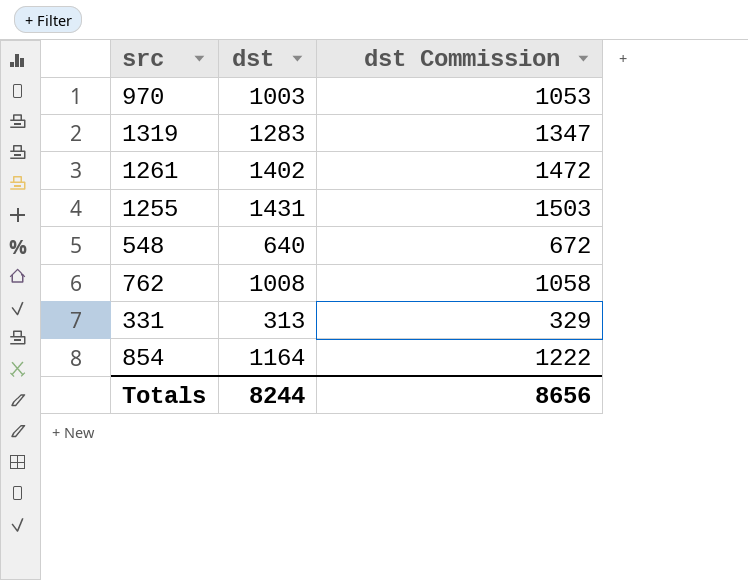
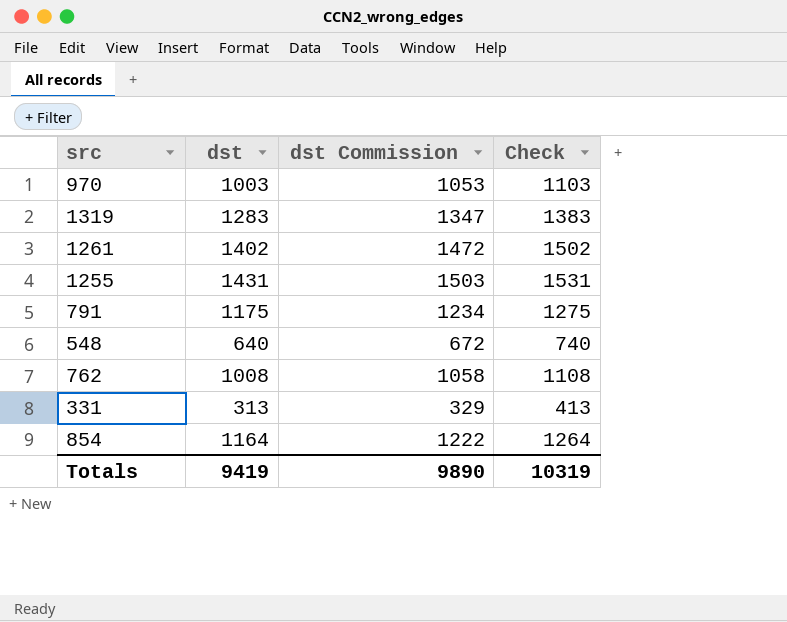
column Check | formula: none -> [dst] + 100
row 791: none -> 1175 | 1234 | 1275
Totals | dst: 8244 -> 9419
Totals | dst Commission: 8656 -> 9890

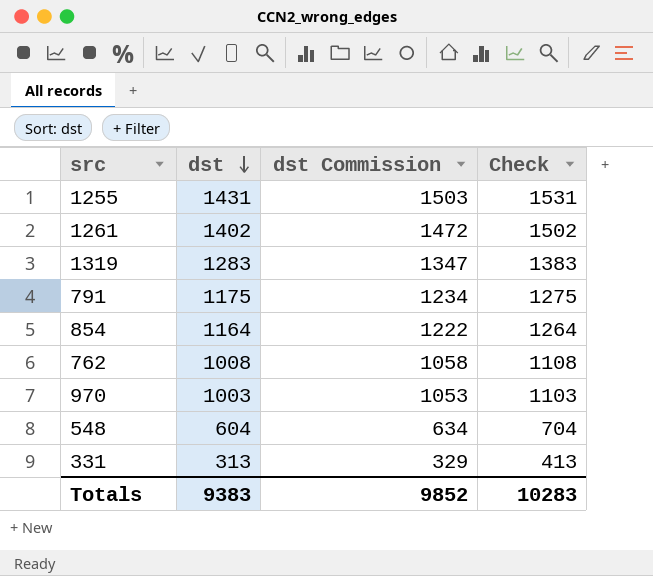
row order: none -> dst descending
548 | dst: 640 -> 604
548 | dst Commission: 672 -> 634
548 | Check: 740 -> 704
Totals | dst: 9419 -> 9383
Totals | dst Commission: 9890 -> 9852
Totals | Check: 10319 -> 10283

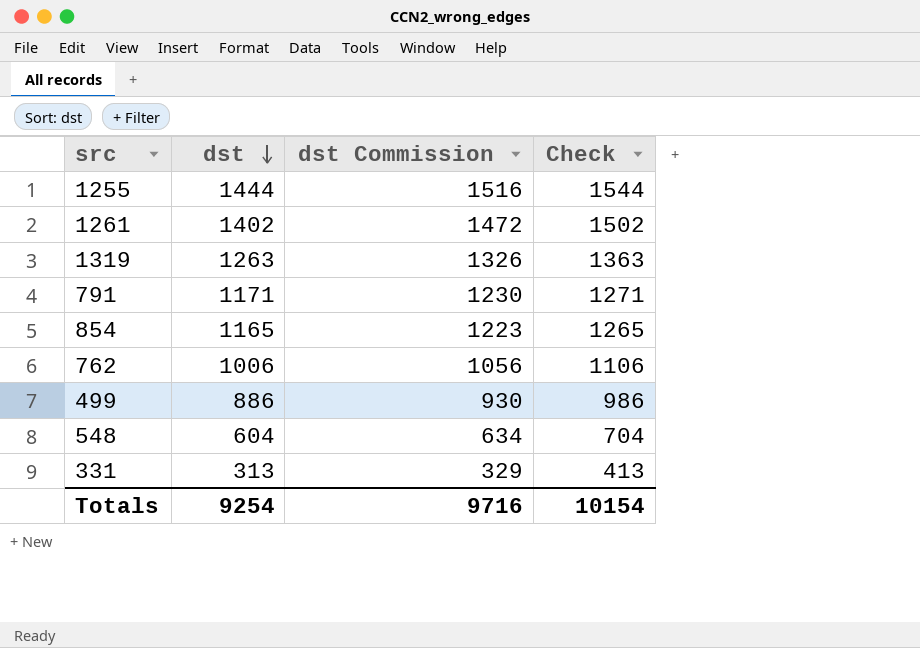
row 970: 1003 | 1053 | 1103 -> none
1255 | dst: 1431 -> 1444
1255 | dst Commission: 1503 -> 1516
1255 | Check: 1531 -> 1544
1319 | dst: 1283 -> 1263
1319 | dst Commission: 1347 -> 1326
1319 | Check: 1383 -> 1363
791 | dst: 1175 -> 1171
791 | dst Commission: 1234 -> 1230
791 | Check: 1275 -> 1271
854 | dst: 1164 -> 1165
854 | dst Commission: 1222 -> 1223
854 | Check: 1264 -> 1265
762 | dst: 1008 -> 1006
762 | dst Commission: 1058 -> 1056
762 | Check: 1108 -> 1106
row 499: none -> 886 | 930 | 986
Totals | dst: 9383 -> 9254
Totals | dst Commission: 9852 -> 9716
Totals | Check: 10283 -> 10154

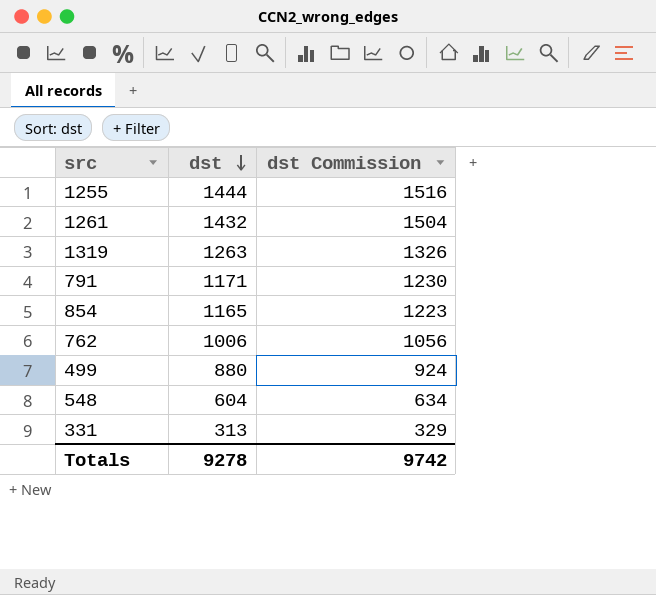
column Check | formula: [dst] + 100 -> none
1261 | dst: 1402 -> 1432
1261 | dst Commission: 1472 -> 1504
499 | dst: 886 -> 880
499 | dst Commission: 930 -> 924
Totals | dst: 9254 -> 9278
Totals | dst Commission: 9716 -> 9742

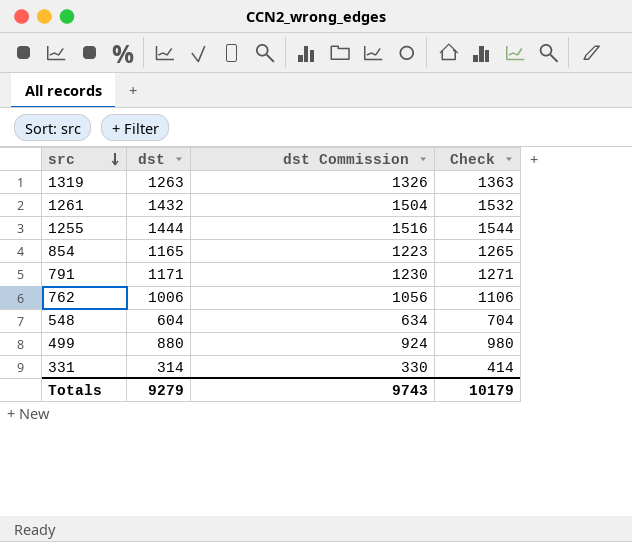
row order: dst descending -> src descending
column Check | formula: none -> [dst] + 100
331 | dst: 313 -> 314
331 | dst Commission: 329 -> 330
Totals | dst: 9278 -> 9279
Totals | dst Commission: 9742 -> 9743

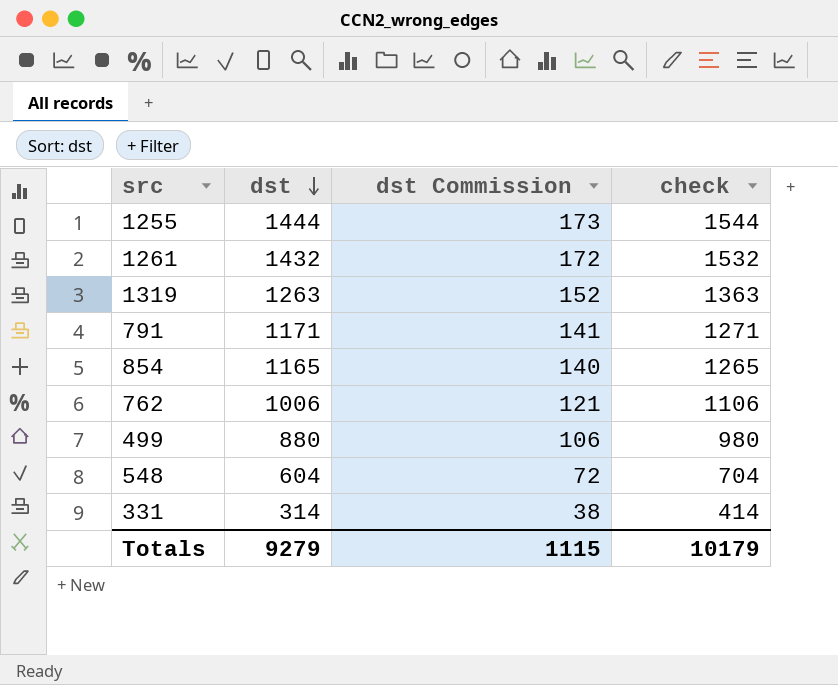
row order: src descending -> dst descending
column dst Commission | formula: [dst] * 1.05 -> [dst] * 0.12
column name: Check -> check
Totals | dst Commission: 9743 -> 1115

